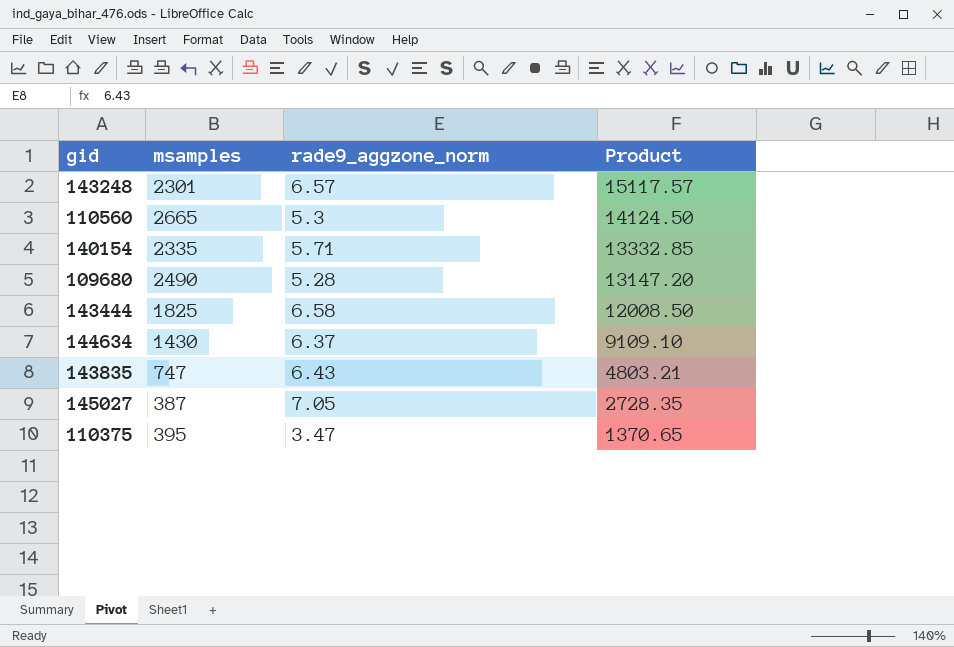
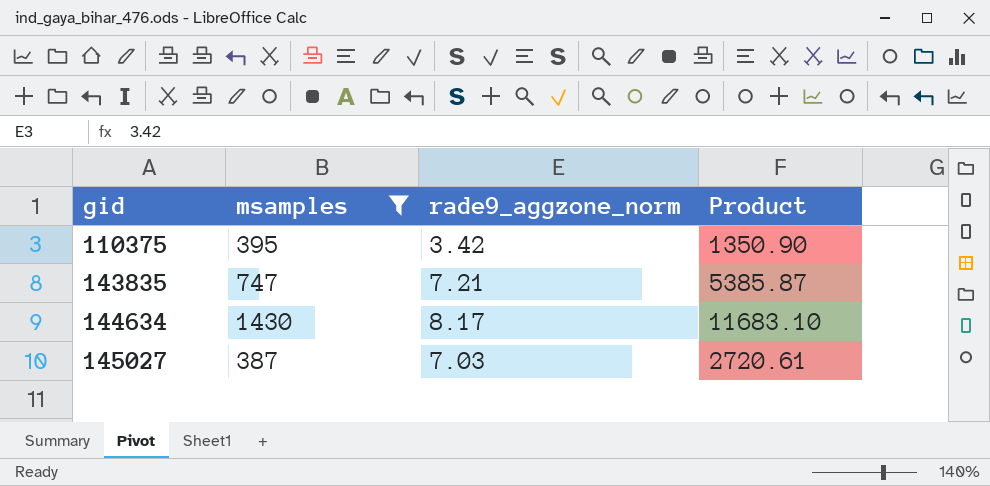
filter: none -> msamples <= 1430
row order: Product descending -> gid ascending
110375 | rade9_aggzone_norm: 3.47 -> 3.42
110375 | Product: 1370.65 -> 1350.90
143835 | rade9_aggzone_norm: 6.43 -> 7.21
143835 | Product: 4803.21 -> 5385.87
144634 | rade9_aggzone_norm: 6.37 -> 8.17
144634 | Product: 9109.10 -> 11683.10
145027 | rade9_aggzone_norm: 7.05 -> 7.03
145027 | Product: 2728.35 -> 2720.61

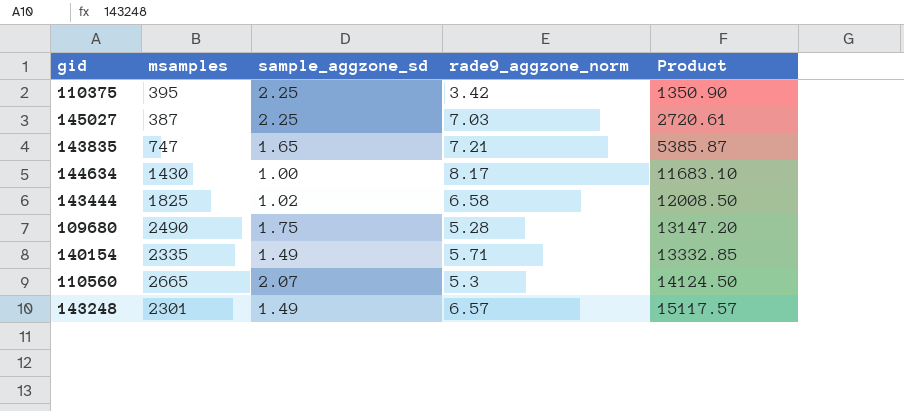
filter: msamples <= 1430 -> none
row order: gid ascending -> Product ascending
column sample_aggzone_sd | position: none -> 3

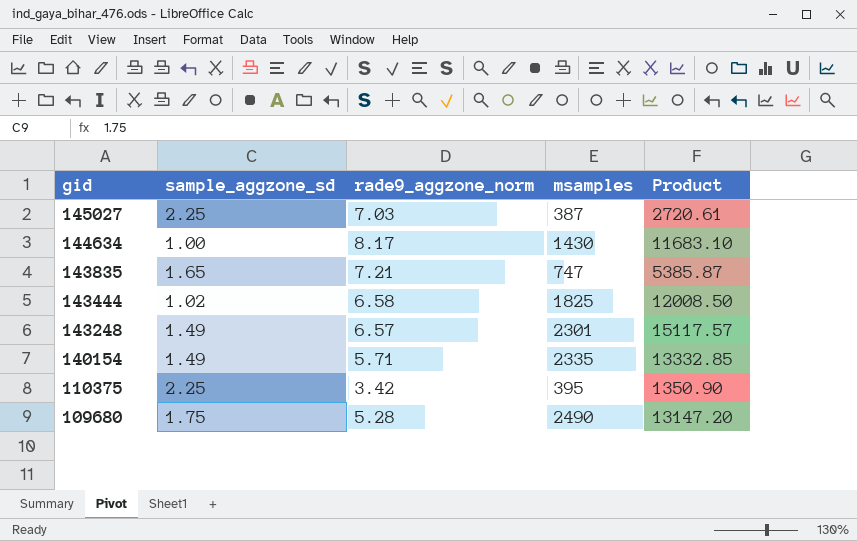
row order: Product ascending -> gid descending
column msamples | position: 2 -> 4
row 110560: 2665 | 2.07 | 5.3 | 14124.50 -> none

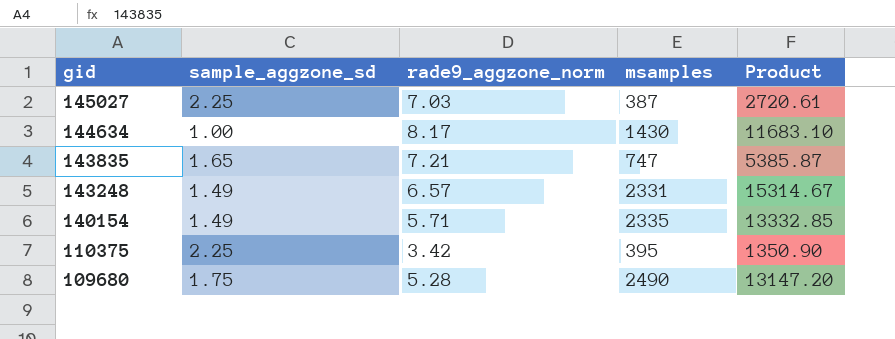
row 143444: 1.02 | 6.58 | 1825 | 12008.50 -> none
143248 | msamples: 2301 -> 2331
143248 | Product: 15117.57 -> 15314.67

